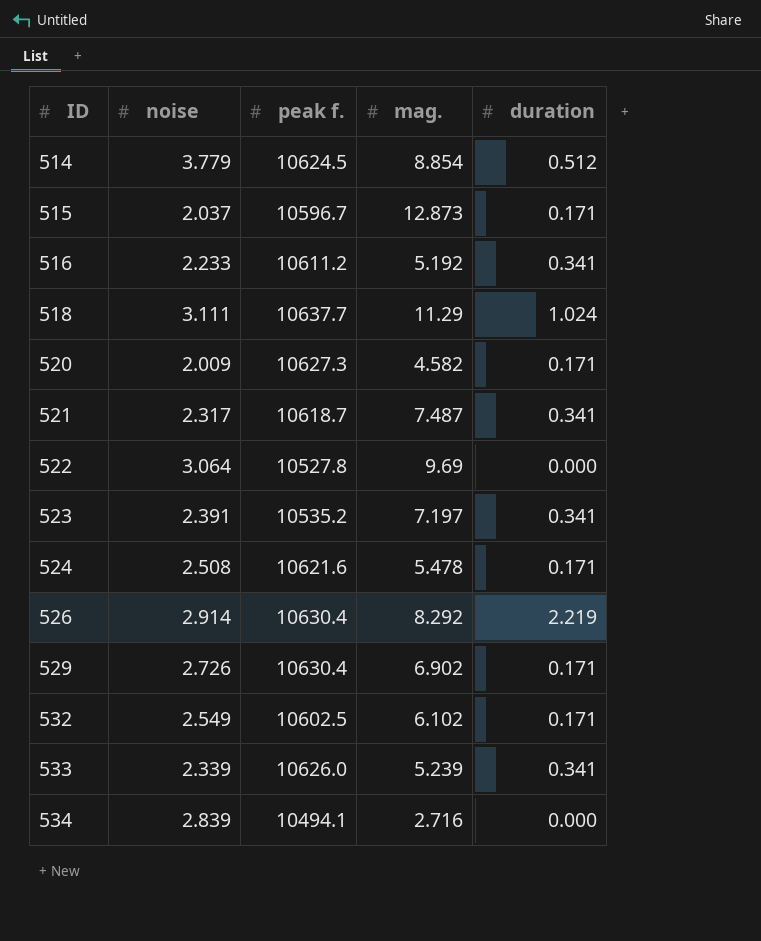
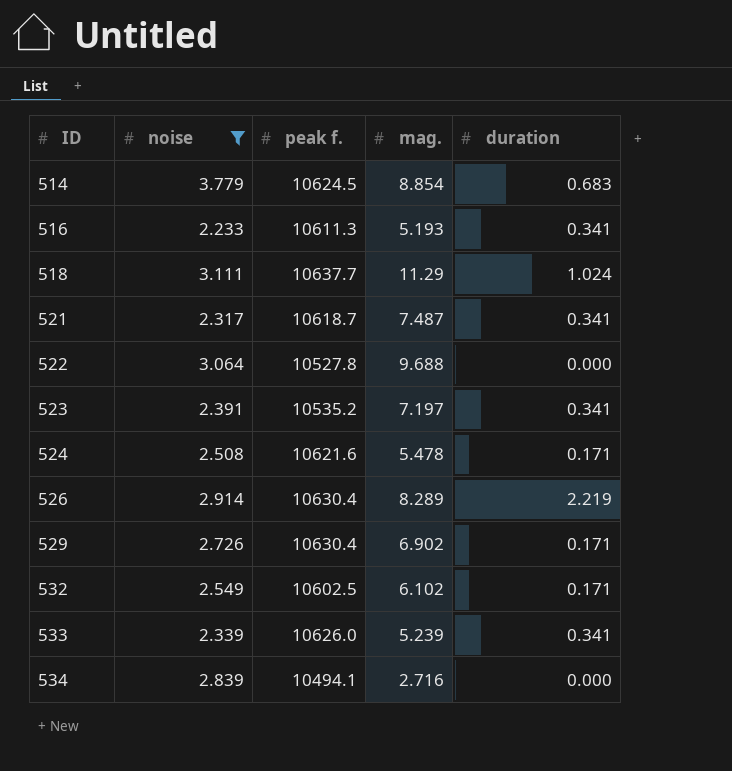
filter: none -> noise >= 2.233
514 | duration: 0.512 -> 0.683
516 | peak f.: 10611.2 -> 10611.3
516 | mag.: 5.192 -> 5.193
522 | mag.: 9.69 -> 9.688
526 | mag.: 8.292 -> 8.289

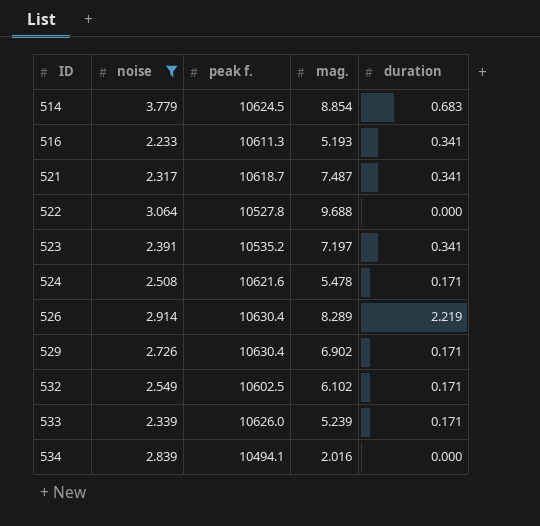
row 518: 3.111 | 10637.7 | 11.29 | 1.024 -> none
533 | duration: 0.341 -> 0.171
534 | mag.: 2.716 -> 2.016

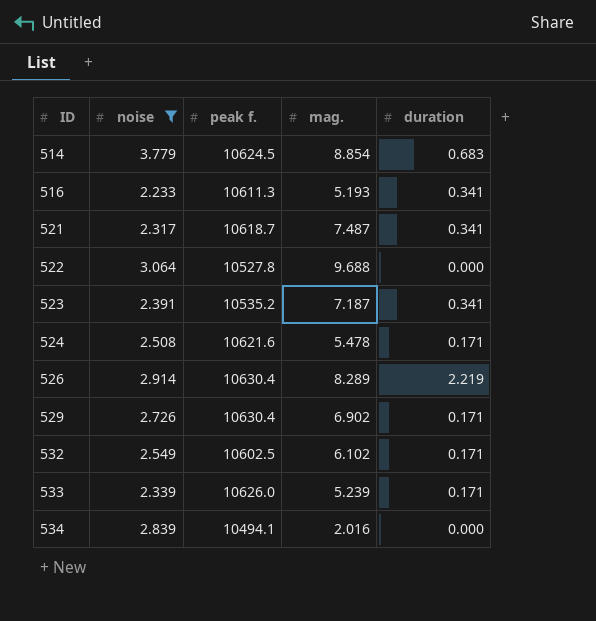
523 | mag.: 7.197 -> 7.187

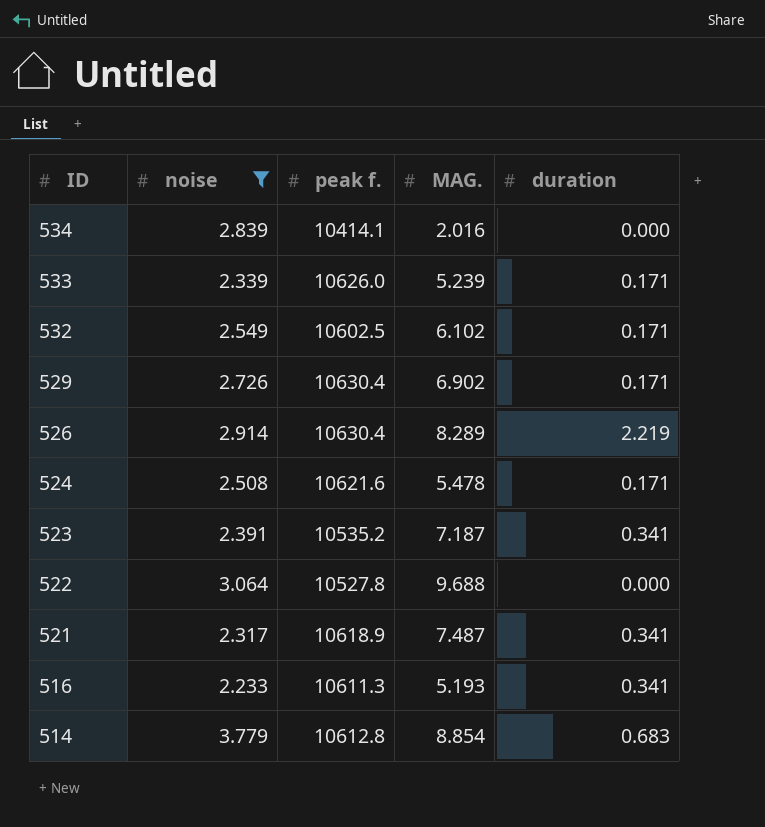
row order: ID ascending -> ID descending
column name: mag. -> MAG.
534 | peak f.: 10494.1 -> 10414.1
521 | peak f.: 10618.7 -> 10618.9
514 | peak f.: 10624.5 -> 10612.8

